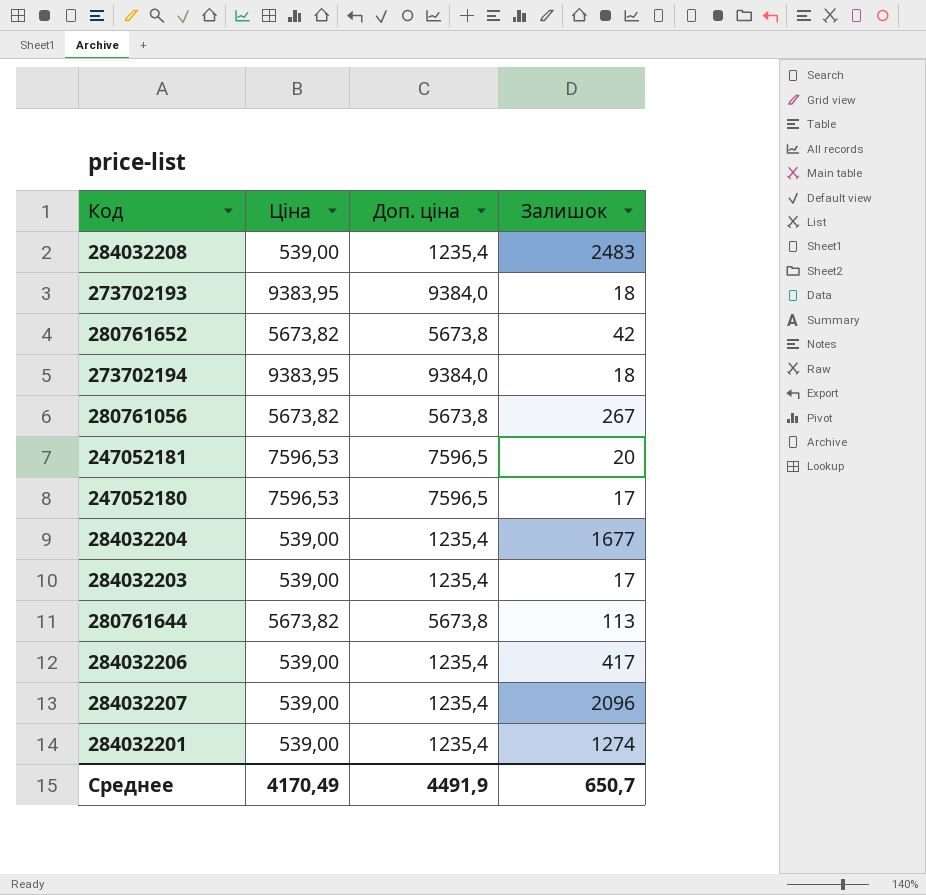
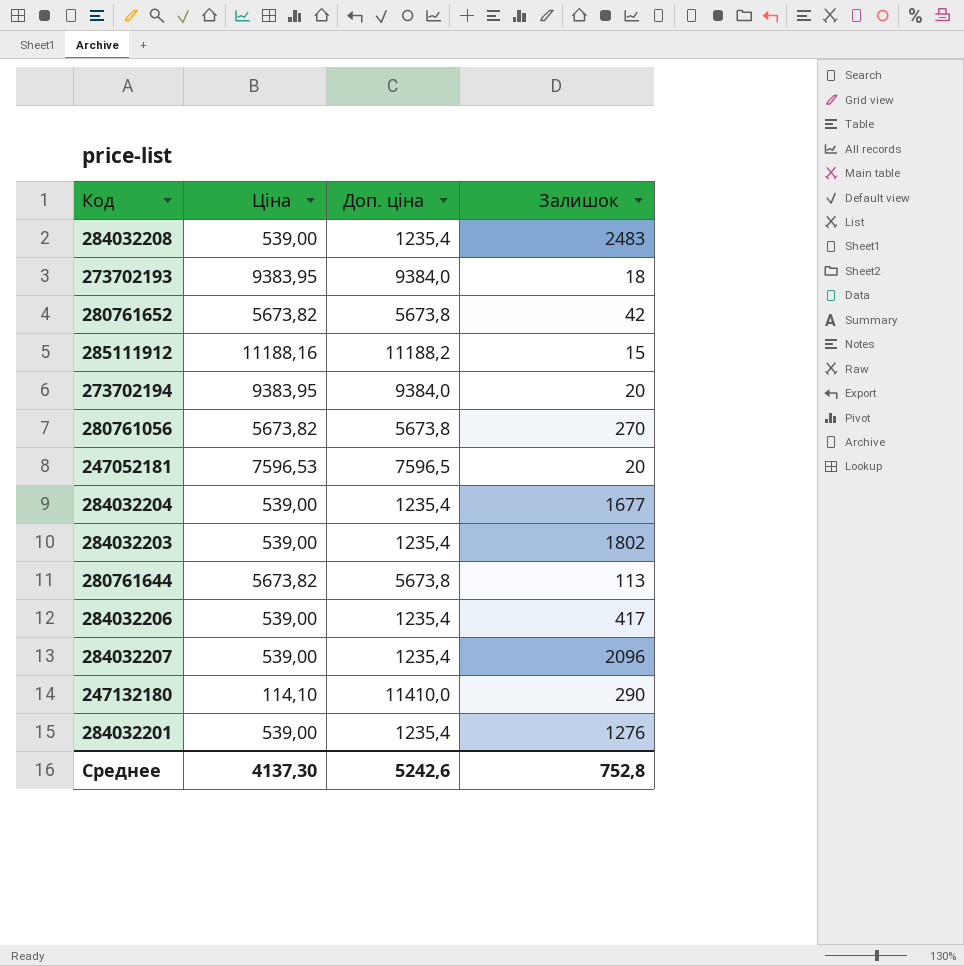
row 247052180: 7596,53 | 7596,5 | 17 -> none
row 285111912: none -> 11188,16 | 11188,2 | 15
273702194 | Залишок: 18 -> 20
280761056 | Залишок: 267 -> 270
284032203 | Залишок: 17 -> 1802
row 247132180: none -> 114,10 | 11410,0 | 290
284032201 | Залишок: 1274 -> 1276
Среднее | Ціна: 4170,49 -> 4137,30
Среднее | Доп. ціна: 4491,9 -> 5242,6
Среднее | Залишок: 650,7 -> 752,8

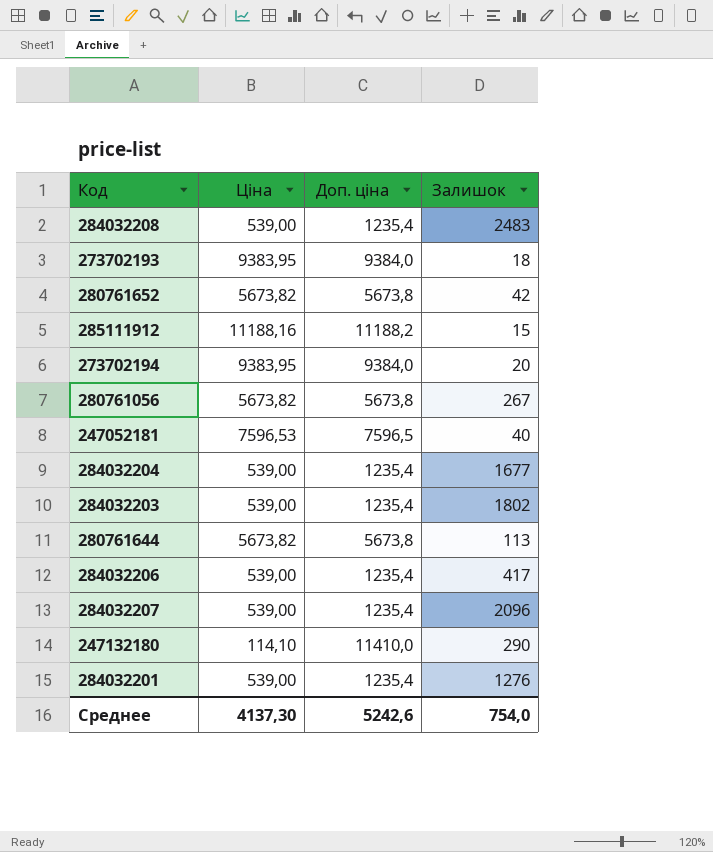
280761056 | Залишок: 270 -> 267
247052181 | Залишок: 20 -> 40
Среднее | Залишок: 752,8 -> 754,0

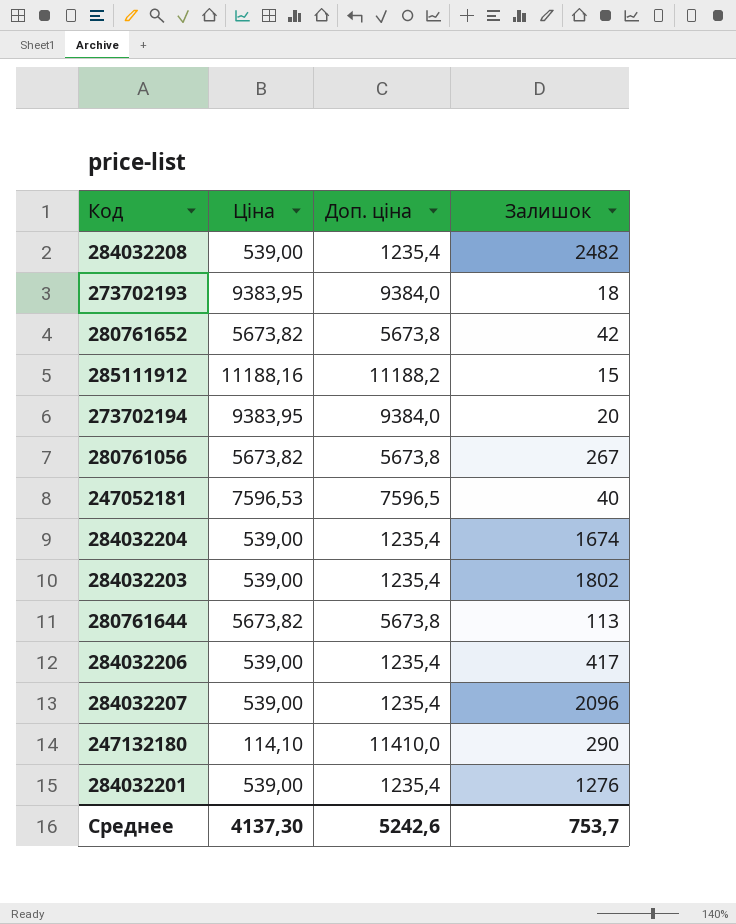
284032208 | Залишок: 2483 -> 2482
284032204 | Залишок: 1677 -> 1674
Среднее | Залишок: 754,0 -> 753,7

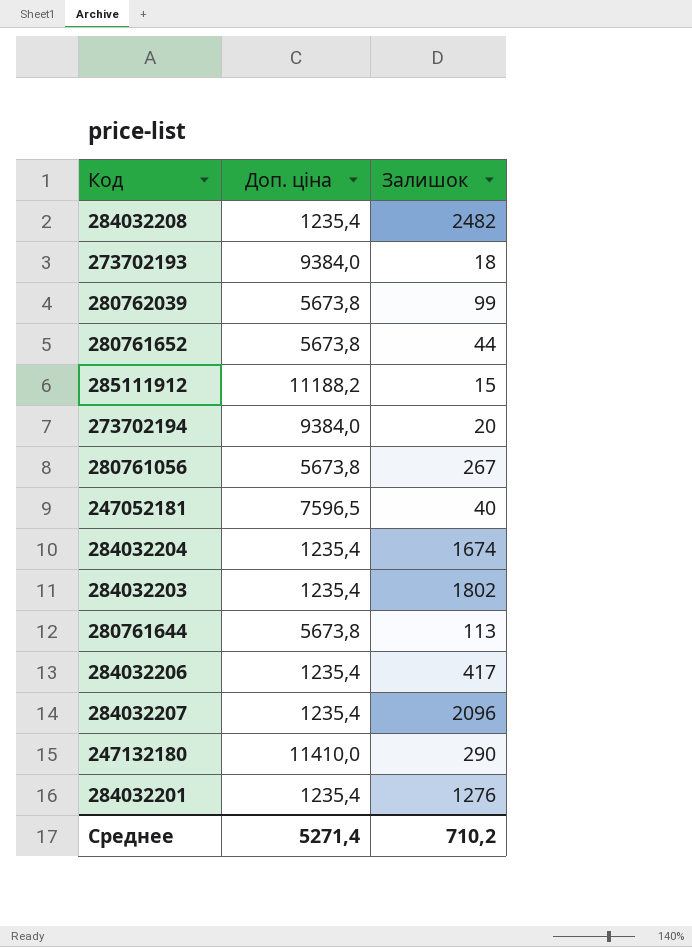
column Ціна | position: 2 -> none
row 280762039: none -> 5673,8 | 99
280761652 | Залишок: 42 -> 44
Среднее | Доп. ціна: 5242,6 -> 5271,4
Среднее | Залишок: 753,7 -> 710,2

